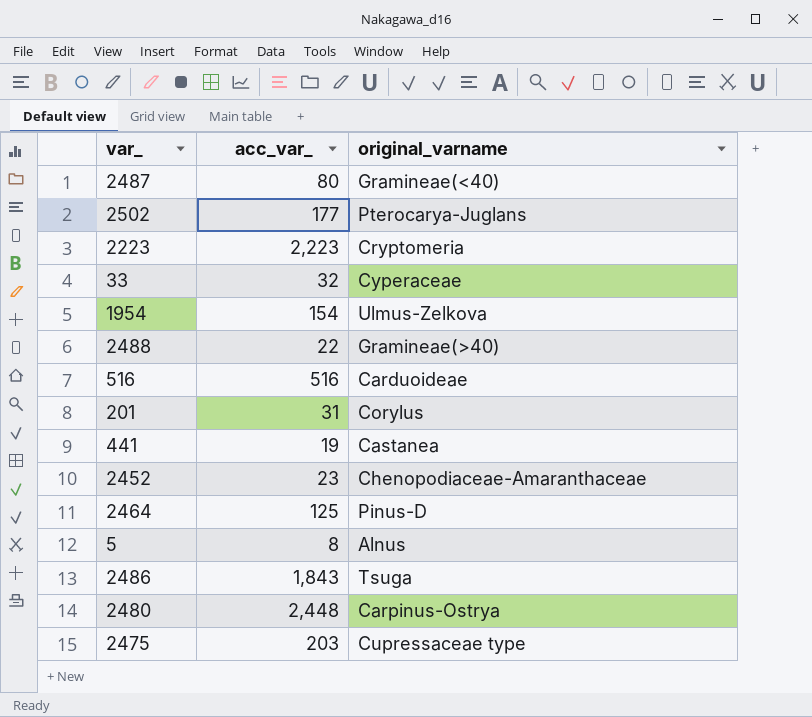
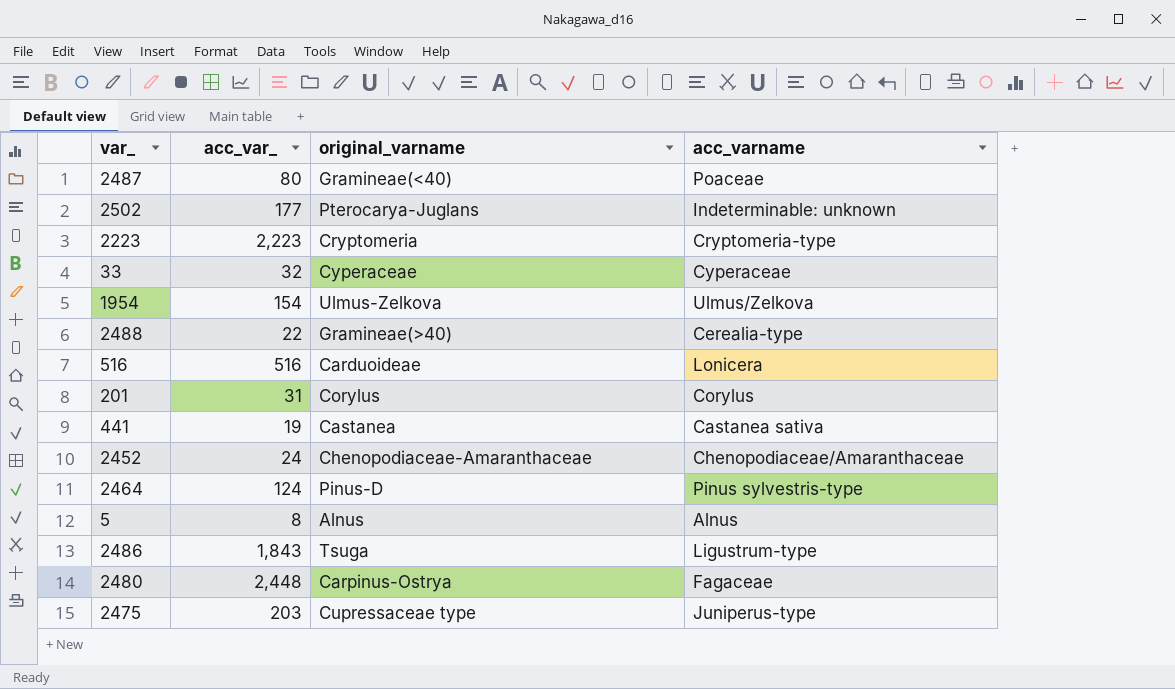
column acc_varname | position: none -> 4
2452 | acc_var_: 23 -> 24
2464 | acc_var_: 125 -> 124

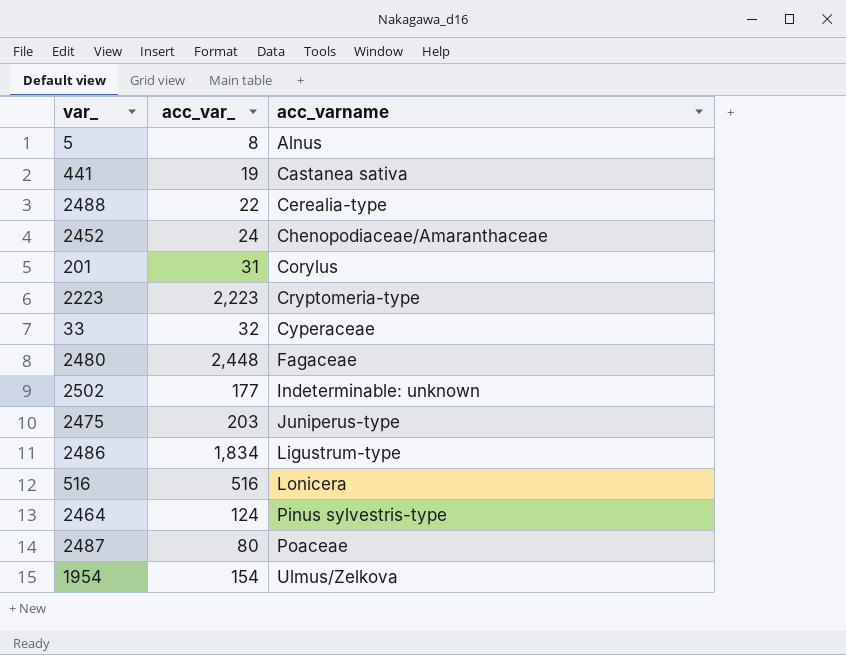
row order: none -> acc_varname ascending
column original_varname | position: 3 -> none
2486 | acc_var_: 1,843 -> 1,834

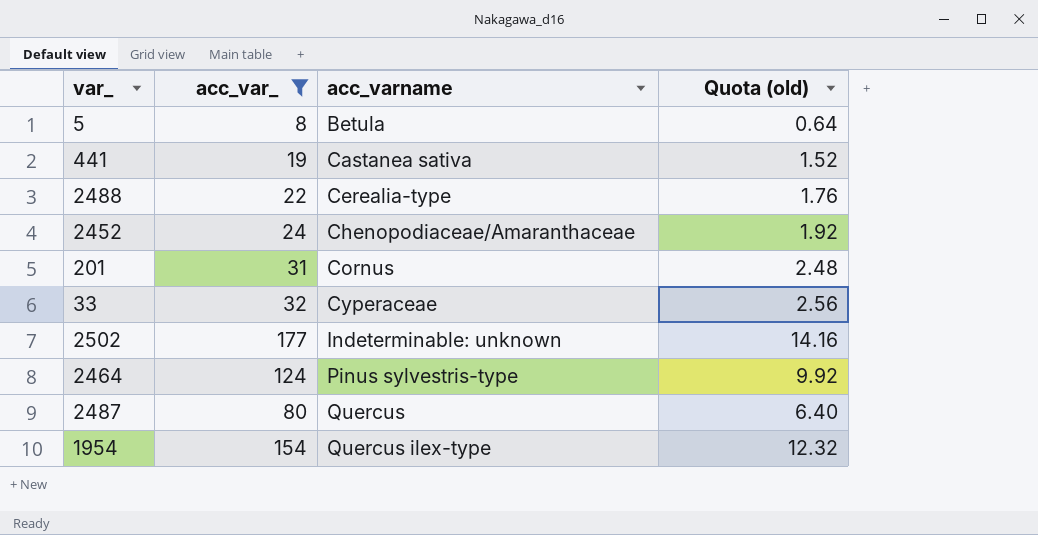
filter: none -> acc_var_ <= 177
column Quota (old) | formula: none -> [acc_var_] * 0.08
5 | acc_varname: Alnus -> Betula
201 | acc_varname: Corylus -> Cornus
2487 | acc_varname: Poaceae -> Quercus
1954 | acc_varname: Ulmus/Zelkova -> Quercus ilex-type

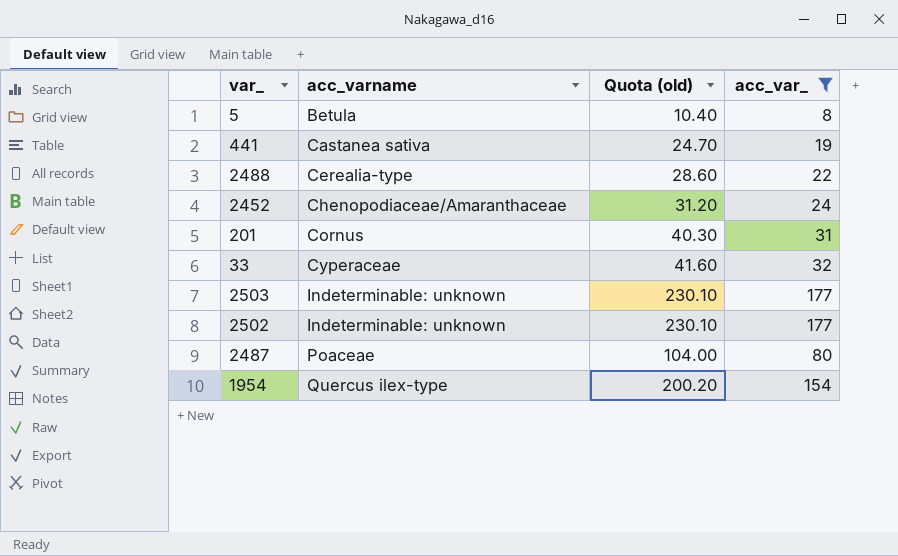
column Quota (old) | formula: [acc_var_] * 0.08 -> [acc_var_] * 1.3
column acc_var_ | position: 2 -> 4
row 2464: 124 | Pinus sylvestris-type | 9.92 -> none
row 2503: none -> Indeterminable: unknown | 230.10 | 177
2487 | acc_varname: Quercus -> Poaceae

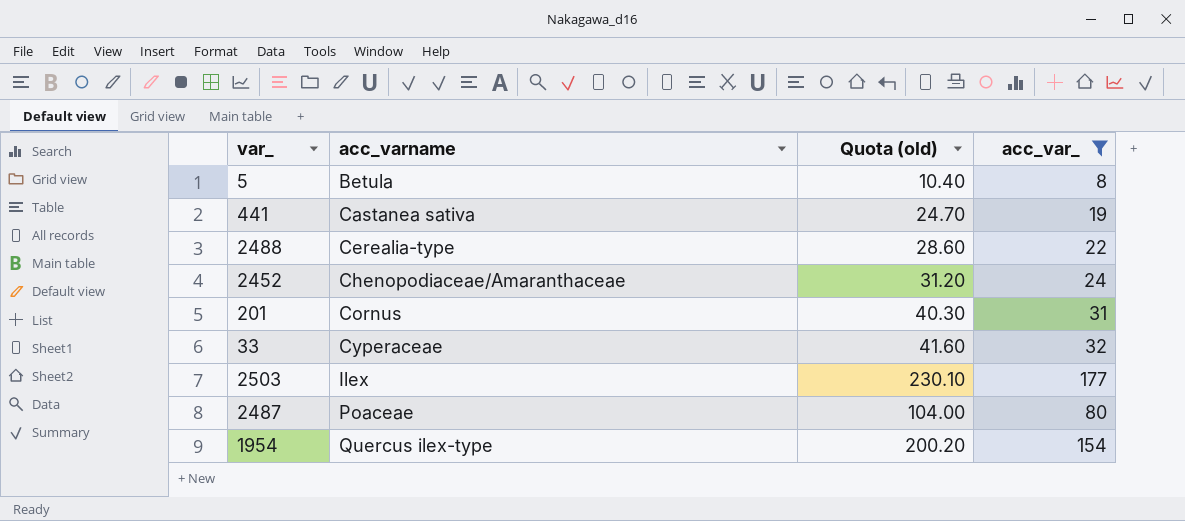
row 2502: Indeterminable: unknown | 230.10 | 177 -> none
2503 | acc_varname: Indeterminable: unknown -> Ilex

